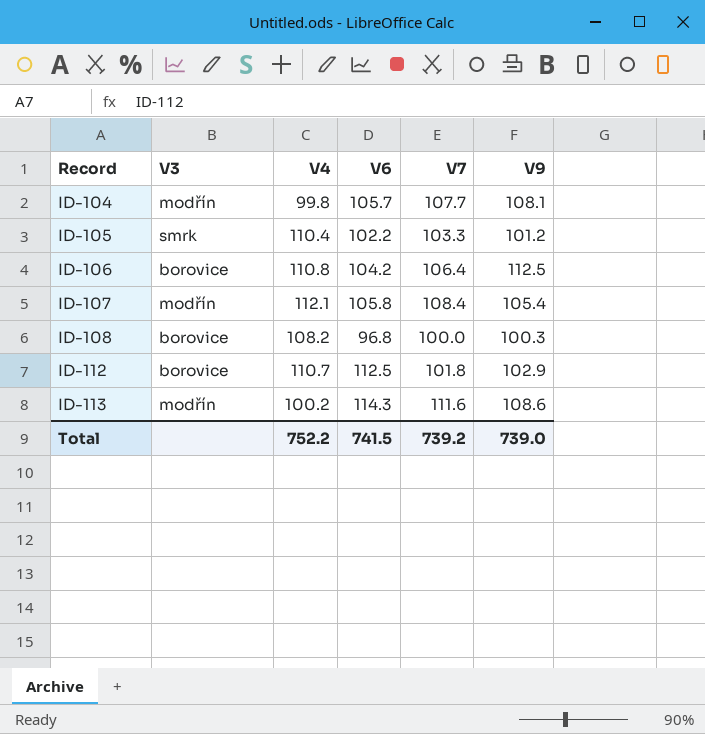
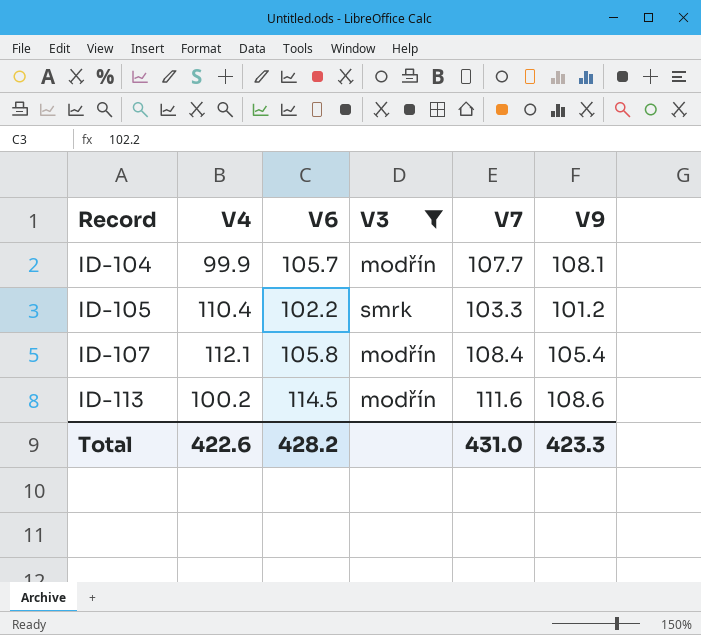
filter: none -> V3 != borovice
column V3 | position: 2 -> 4
ID-104 | V4: 99.8 -> 99.9
ID-113 | V6: 114.3 -> 114.5
Total | V4: 752.2 -> 422.6
Total | V6: 741.5 -> 428.2
Total | V7: 739.2 -> 431.0
Total | V9: 739.0 -> 423.3

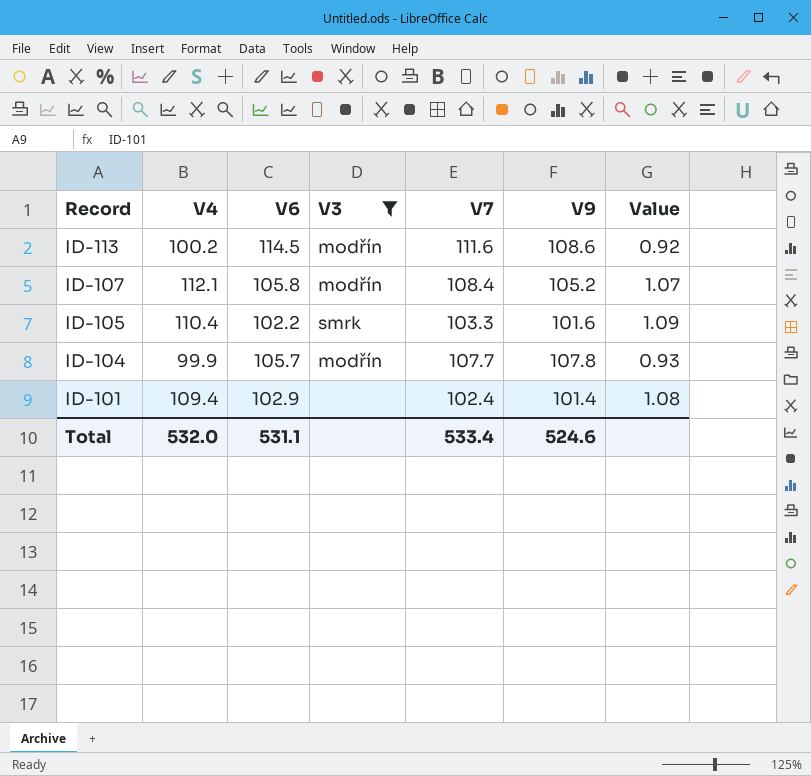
row order: Record ascending -> Record descending
column Value | formula: none -> [V4] / [V9]
ID-107 | V9: 105.4 -> 105.2
ID-105 | V9: 101.2 -> 101.6
ID-104 | V9: 108.1 -> 107.8
row ID-101: none -> 109.4 | 102.9 | none | 102.4 | 101.4 | 1.08
Total | V4: 422.6 -> 532.0
Total | V6: 428.2 -> 531.1
Total | V7: 431.0 -> 533.4
Total | V9: 423.3 -> 524.6

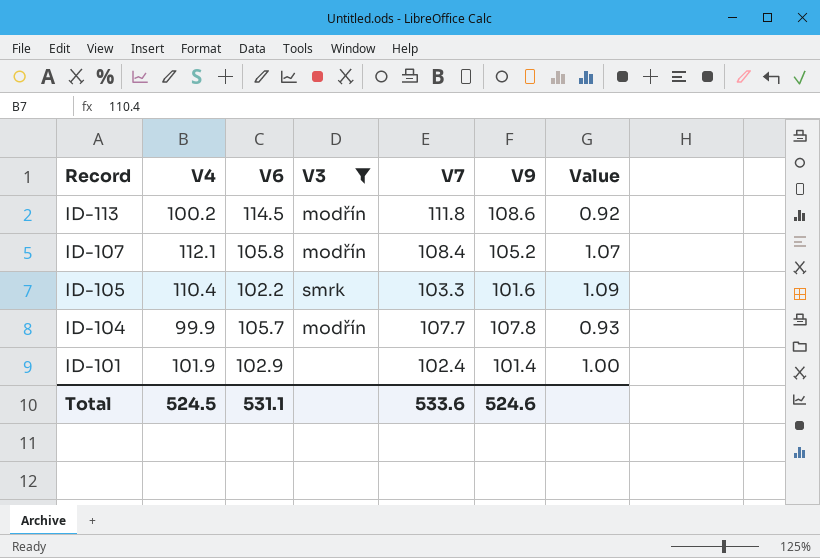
ID-113 | V7: 111.6 -> 111.8
ID-101 | V4: 109.4 -> 101.9
ID-101 | Value: 1.08 -> 1.00
Total | V4: 532.0 -> 524.5
Total | V7: 533.4 -> 533.6

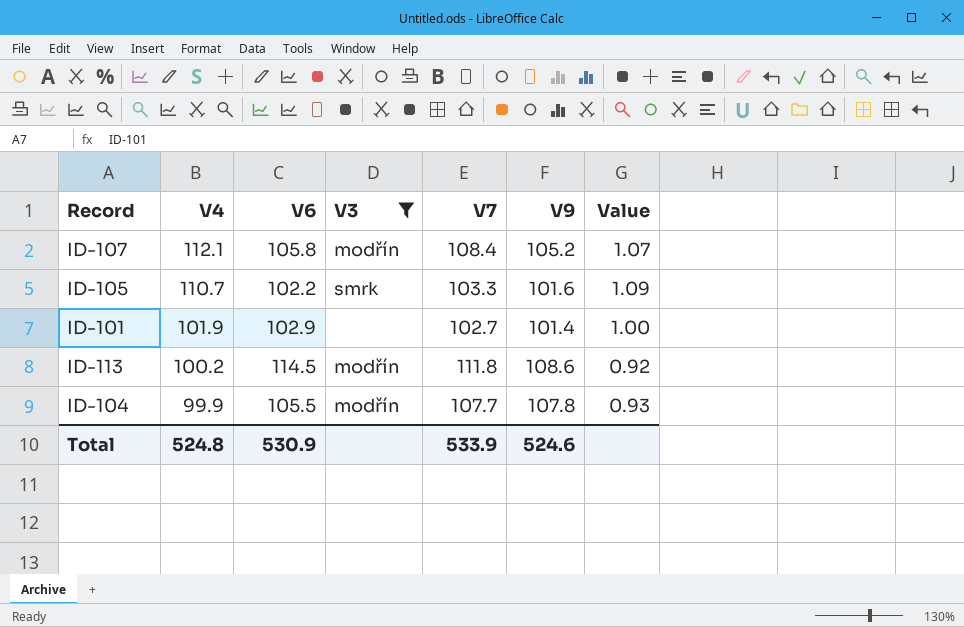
row order: Record descending -> V4 descending
ID-105 | V4: 110.4 -> 110.7
ID-101 | V7: 102.4 -> 102.7
ID-104 | V6: 105.7 -> 105.5
Total | V4: 524.5 -> 524.8
Total | V6: 531.1 -> 530.9
Total | V7: 533.6 -> 533.9

